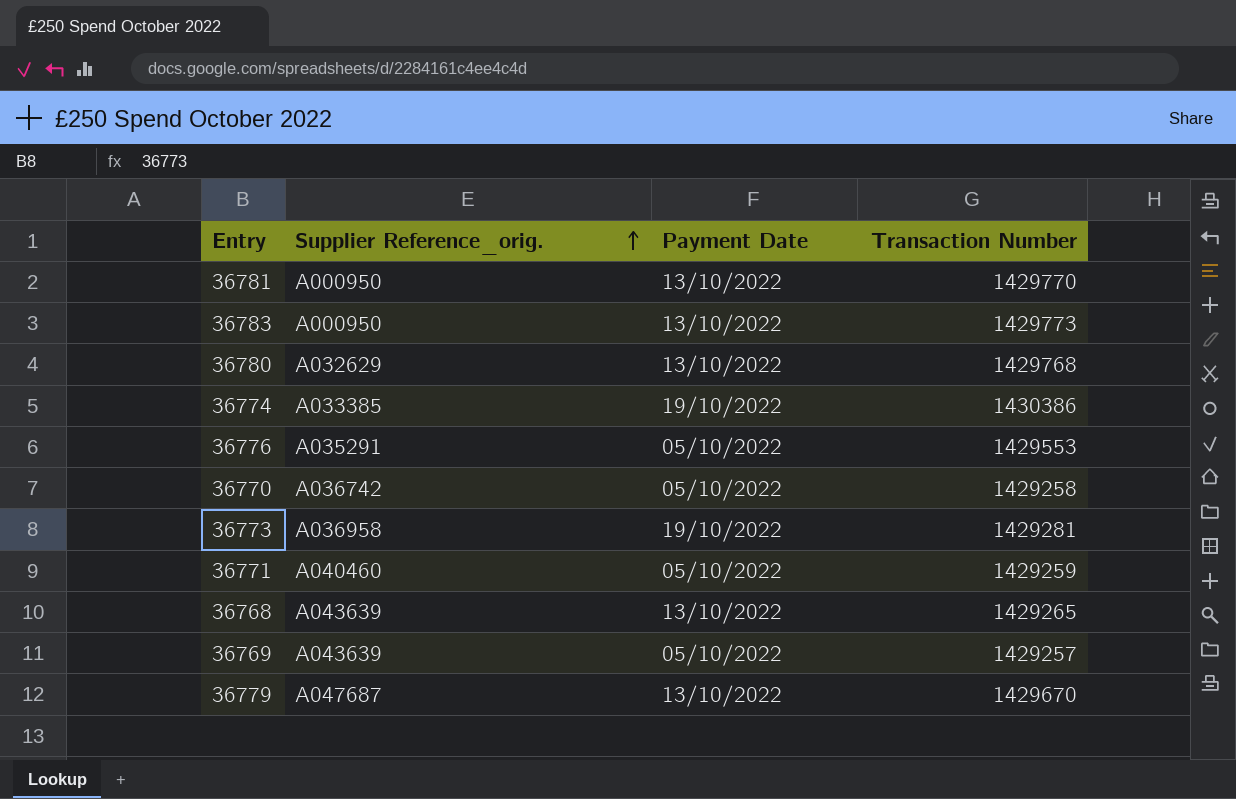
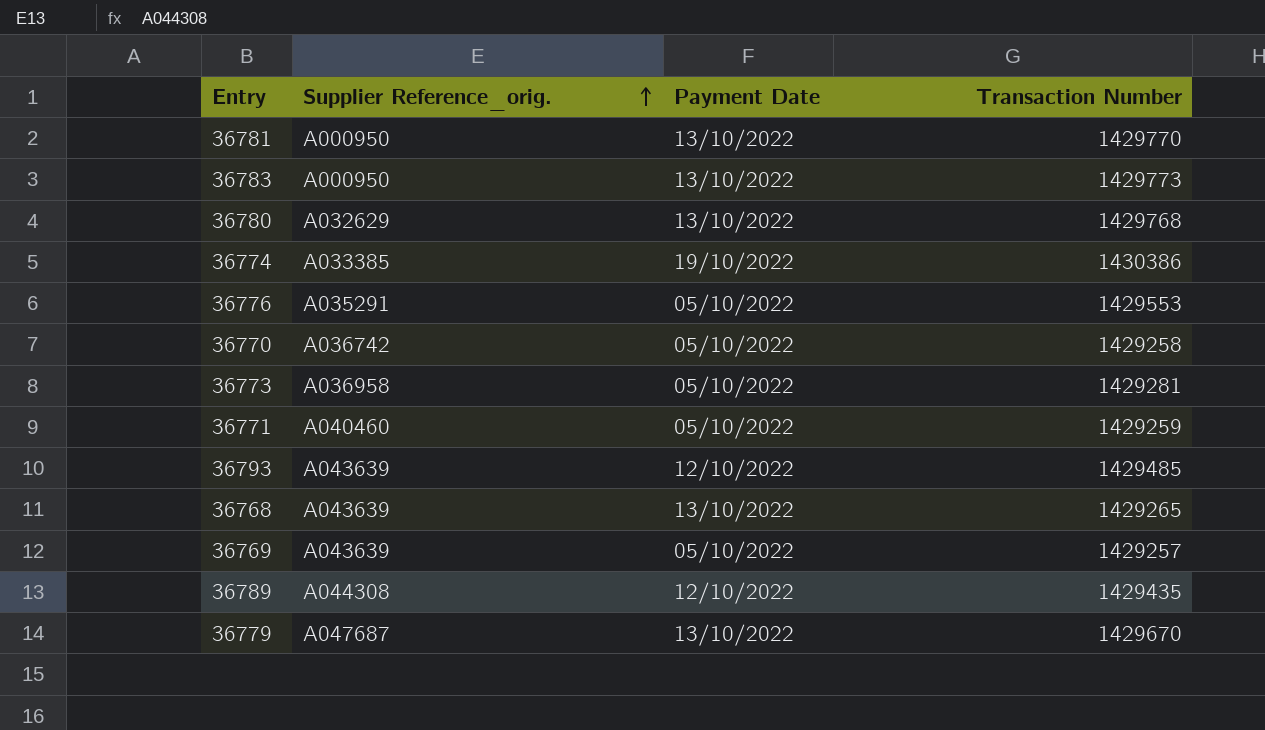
36773 | Payment Date: 19/10/2022 -> 05/10/2022
row 36793: none -> A043639 | 12/10/2022 | 1429485
row 36789: none -> A044308 | 12/10/2022 | 1429435

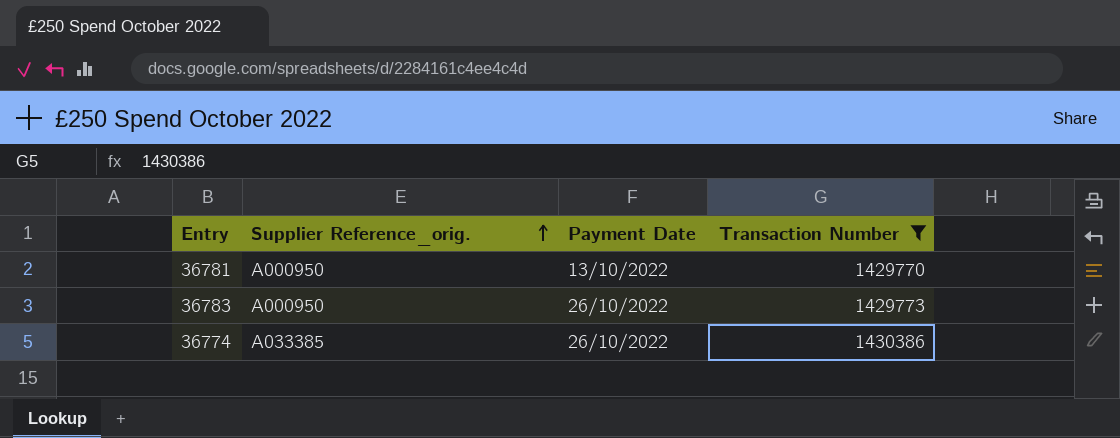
filter: none -> Transaction Number >= 1429770
36783 | Payment Date: 13/10/2022 -> 26/10/2022
36774 | Payment Date: 19/10/2022 -> 26/10/2022

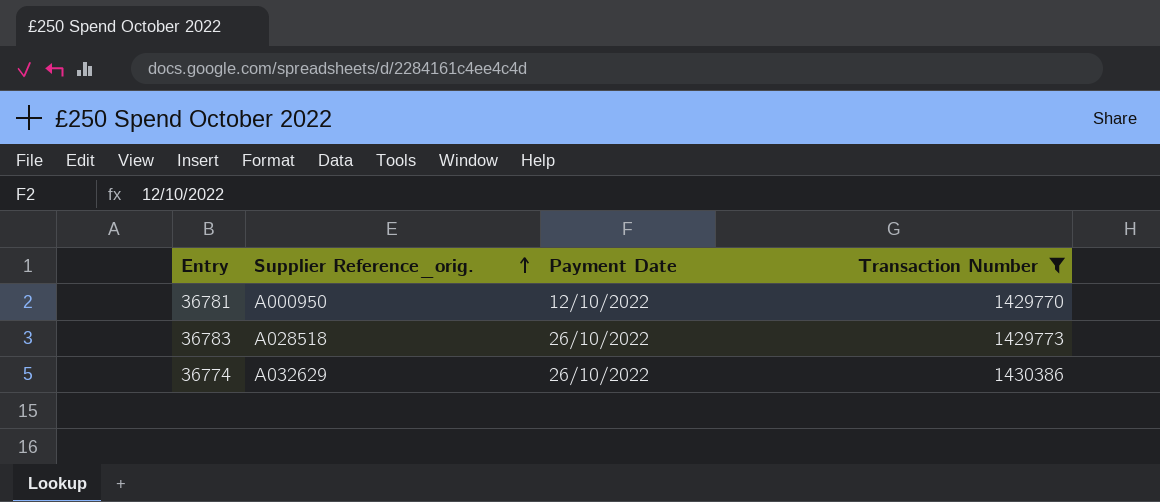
36781 | Payment Date: 13/10/2022 -> 12/10/2022
36783 | Supplier Reference_orig.: A000950 -> A028518
36774 | Supplier Reference_orig.: A033385 -> A032629

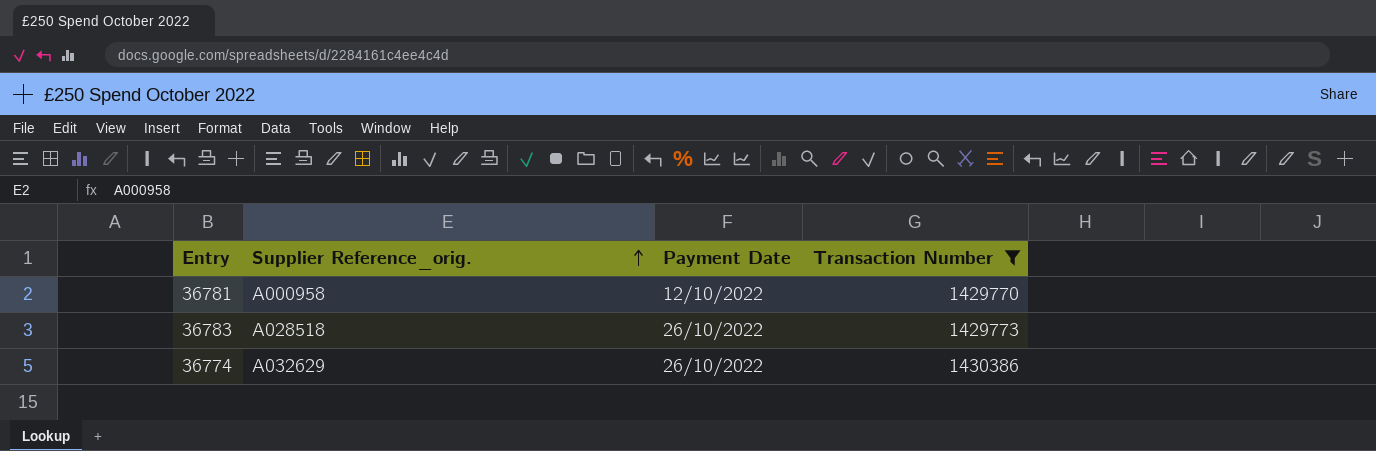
36781 | Supplier Reference_orig.: A000950 -> A000958

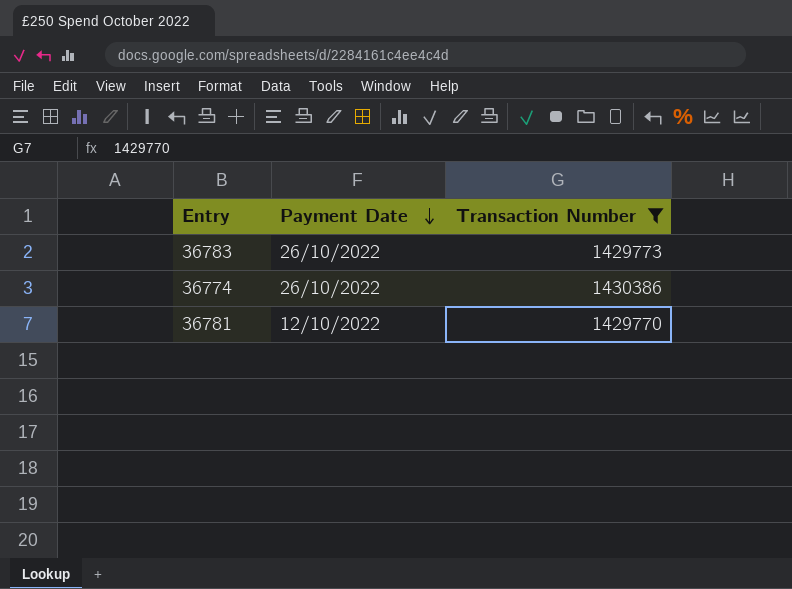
row order: Supplier Reference_orig. ascending -> Payment Date descending
column Supplier Reference_orig. | position: 2 -> none

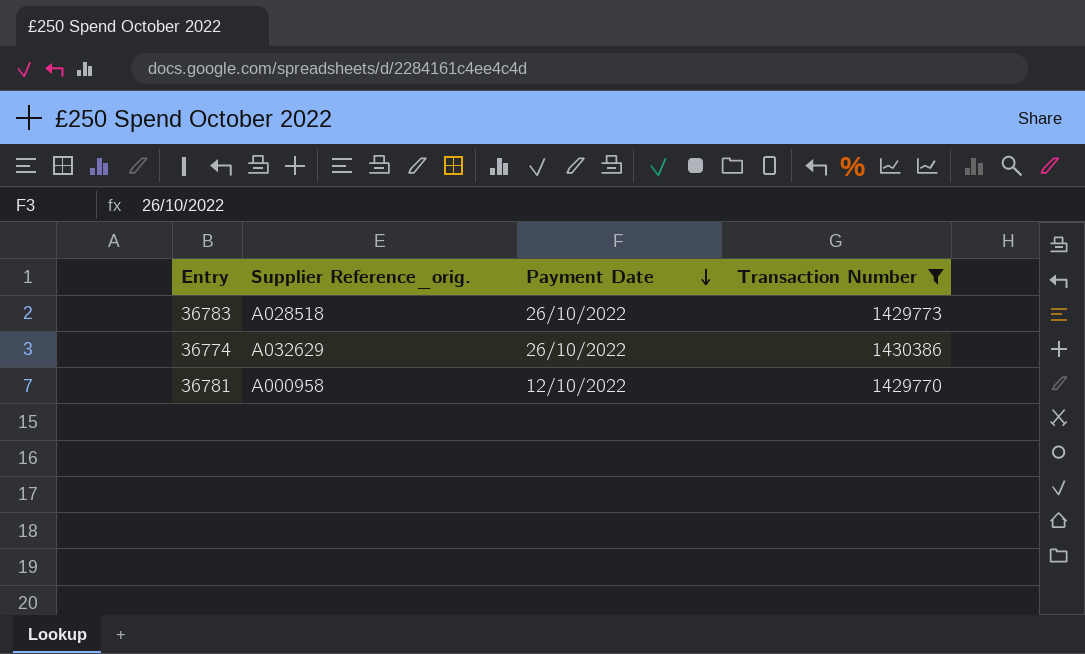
column Supplier Reference_orig. | position: none -> 2

